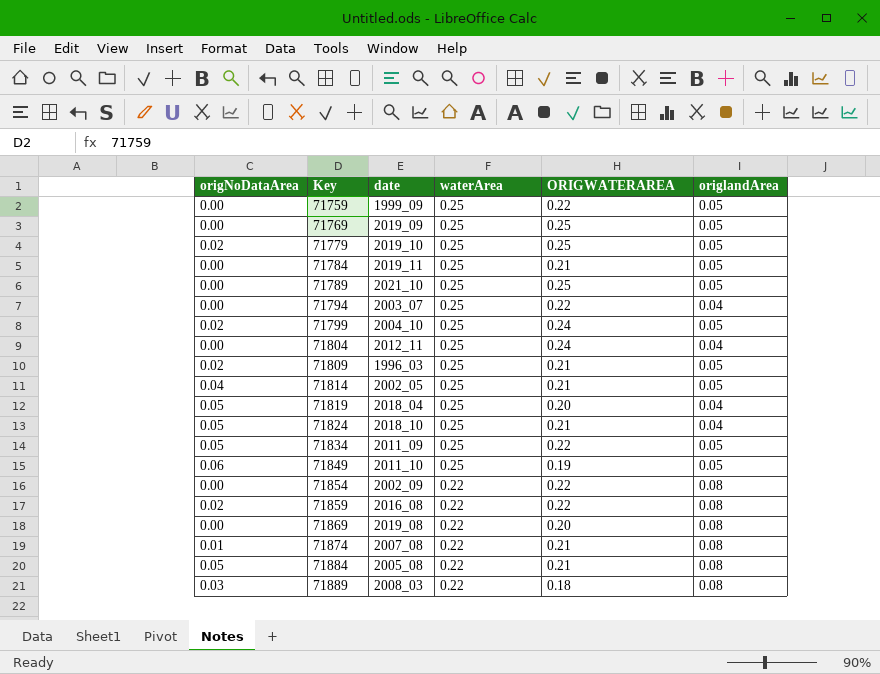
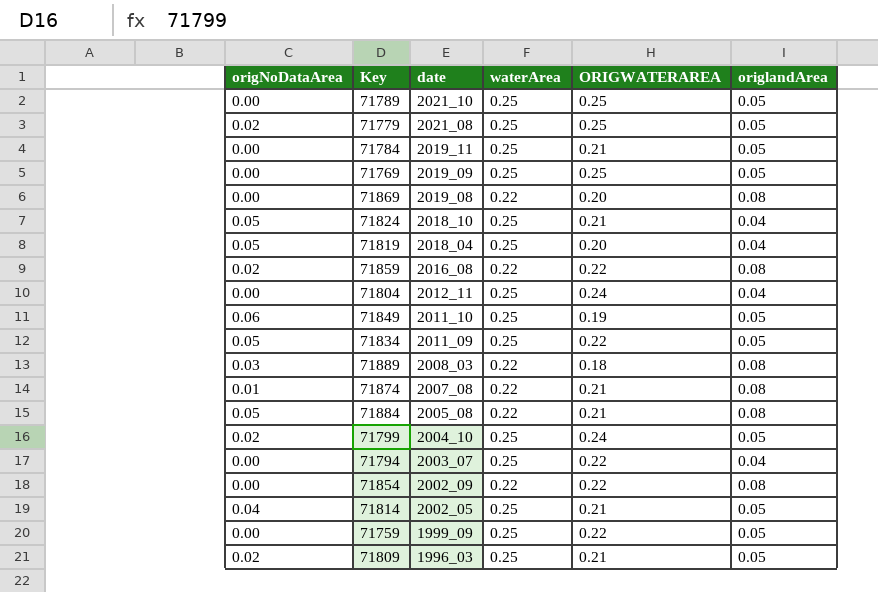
row order: Key ascending -> date descending
71779 | date: 2019_10 -> 2021_08

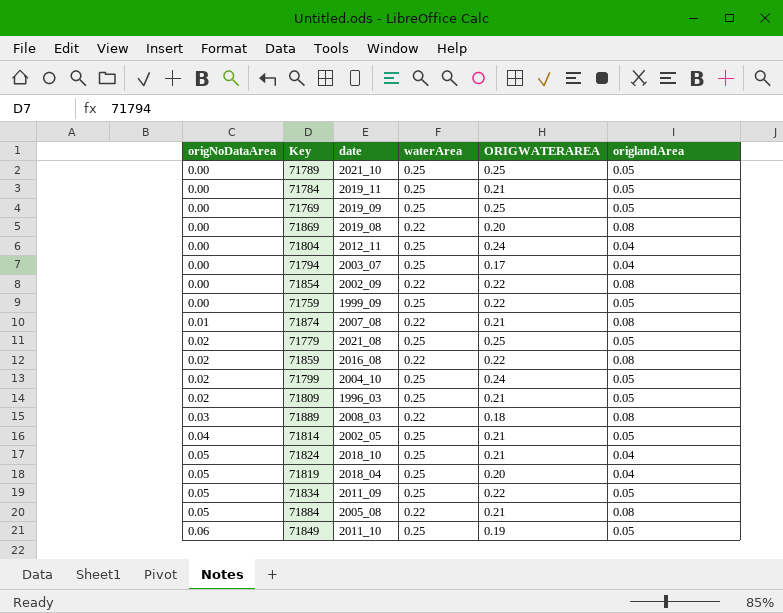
row order: date descending -> origNoDataArea ascending
71794 | ORIGWATERAREA: 0.22 -> 0.17

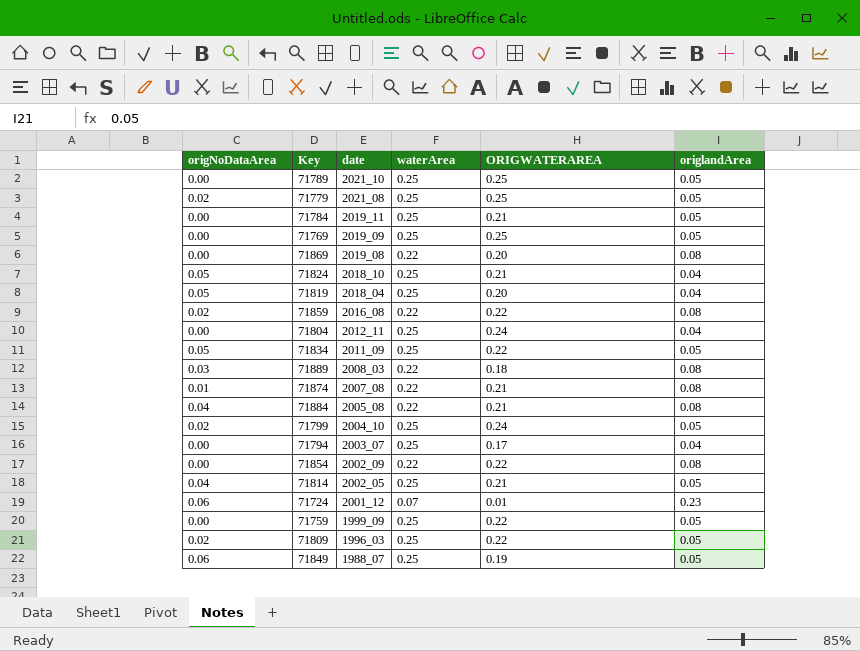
row order: origNoDataArea ascending -> date descending
71884 | origNoDataArea: 0.05 -> 0.04
row 71724: none -> 0.06 | 2001_12 | 0.07 | 0.01 | 0.23
71809 | ORIGWATERAREA: 0.21 -> 0.22
71849 | date: 2011_10 -> 1988_07

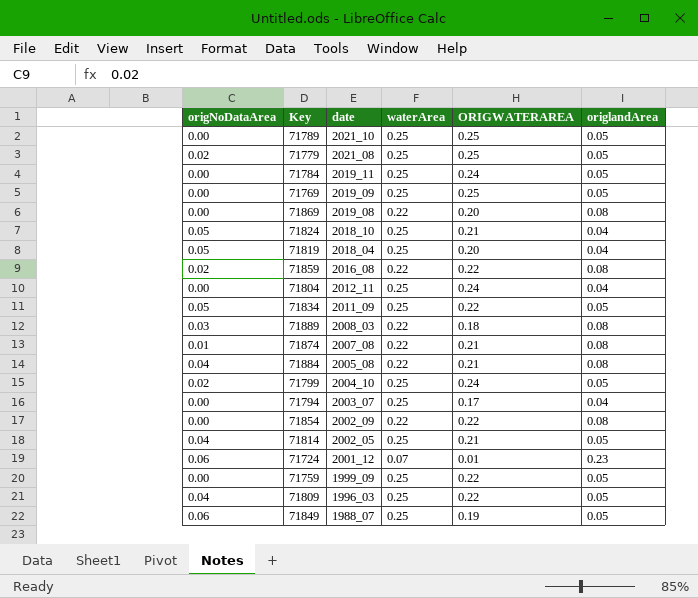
71784 | ORIGWATERAREA: 0.21 -> 0.24
71809 | origNoDataArea: 0.02 -> 0.04

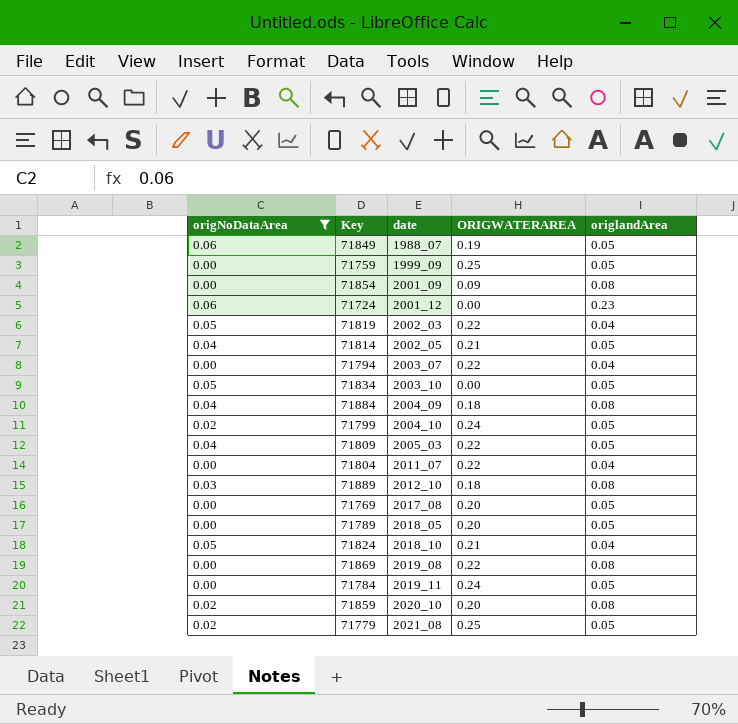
filter: none -> origNoDataArea != 0.01
row order: date descending -> date ascending
column waterArea | position: 4 -> none
71759 | ORIGWATERAREA: 0.22 -> 0.25
71854 | date: 2002_09 -> 2001_09
71854 | ORIGWATERAREA: 0.22 -> 0.09
71724 | ORIGWATERAREA: 0.01 -> 0.00
71819 | date: 2018_04 -> 2002_03
71819 | ORIGWATERAREA: 0.20 -> 0.22
71794 | ORIGWATERAREA: 0.17 -> 0.22
71834 | date: 2011_09 -> 2003_10
71834 | ORIGWATERAREA: 0.22 -> 0.00
71884 | date: 2005_08 -> 2004_09
71884 | ORIGWATERAREA: 0.21 -> 0.18
71809 | date: 1996_03 -> 2005_03
71804 | date: 2012_11 -> 2011_07
71804 | ORIGWATERAREA: 0.24 -> 0.22
71889 | date: 2008_03 -> 2012_10
71769 | date: 2019_09 -> 2017_08
71769 | ORIGWATERAREA: 0.25 -> 0.20
71789 | date: 2021_10 -> 2018_05
71789 | ORIGWATERAREA: 0.25 -> 0.20
71869 | ORIGWATERAREA: 0.20 -> 0.22
71859 | date: 2016_08 -> 2020_10
71859 | ORIGWATERAREA: 0.22 -> 0.20

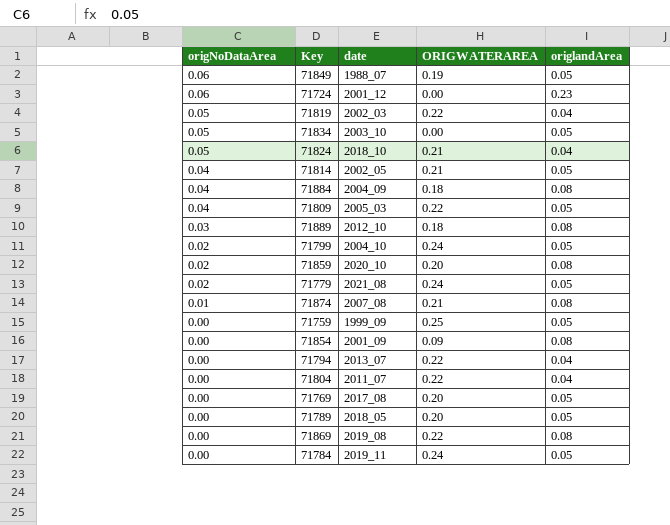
filter: origNoDataArea != 0.01 -> none
row order: date ascending -> origNoDataArea descending
71779 | ORIGWATERAREA: 0.25 -> 0.24
71794 | date: 2003_07 -> 2013_07

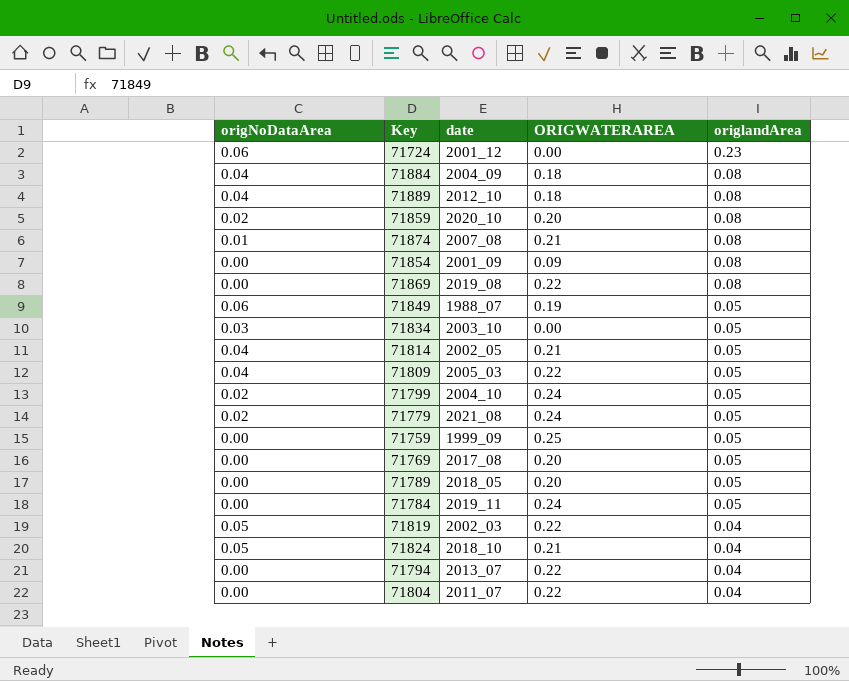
row order: origNoDataArea descending -> origlandArea descending
71889 | origNoDataArea: 0.03 -> 0.04
71834 | origNoDataArea: 0.05 -> 0.03

